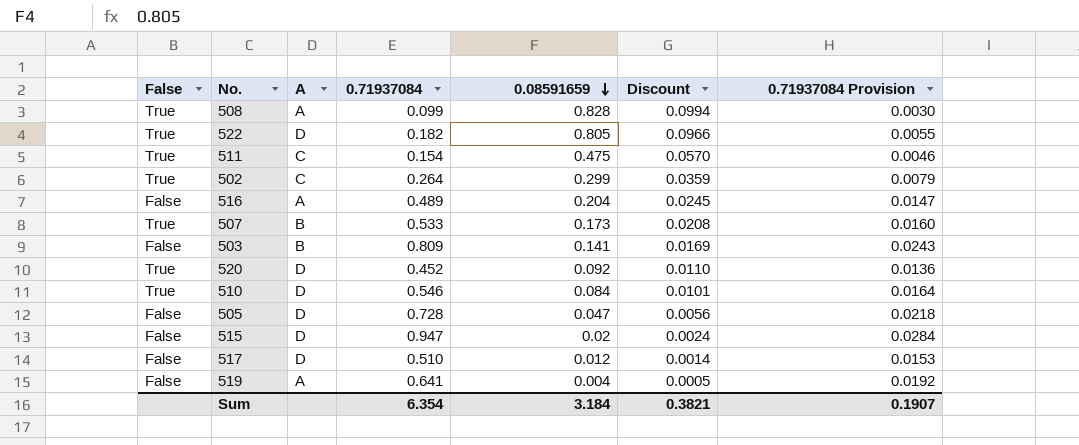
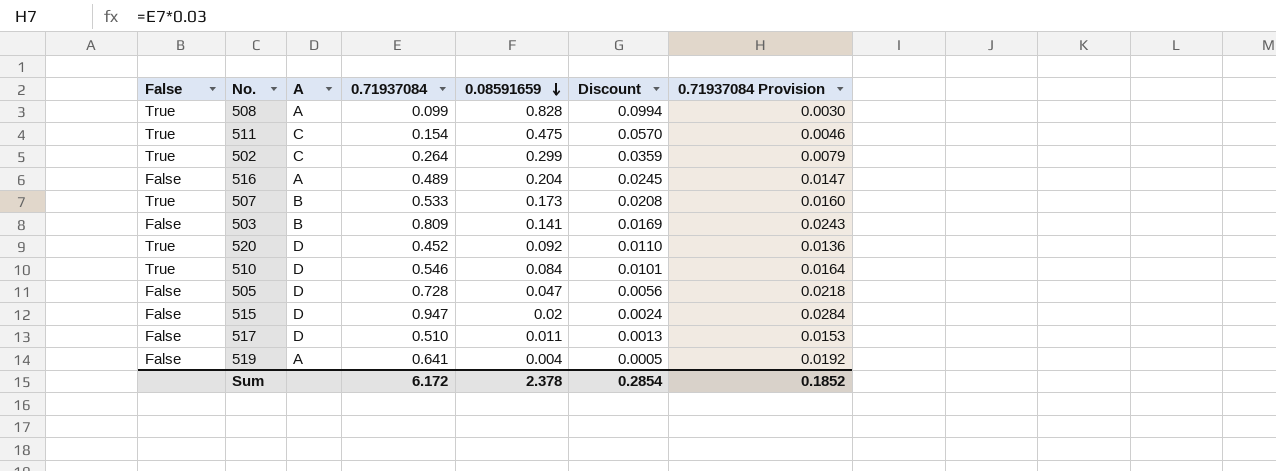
row 522: True | D | 0.182 | 0.805 | 0.0966 | 0.0055 -> none
517 | 0.08591659: 0.012 -> 0.011
517 | Discount: 0.0014 -> 0.0013
Sum | 0.71937084: 6.354 -> 6.172
Sum | 0.08591659: 3.184 -> 2.378
Sum | Discount: 0.3821 -> 0.2854
Sum | 0.71937084 Provision: 0.1907 -> 0.1852

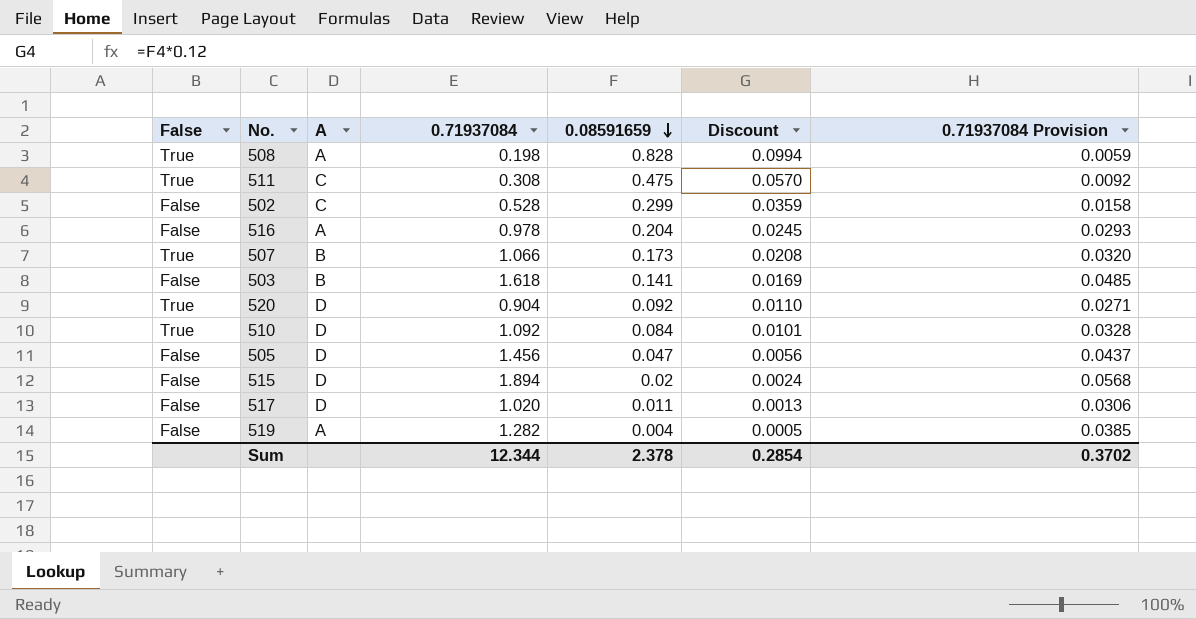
508 | 0.71937084: 0.099 -> 0.198
508 | 0.71937084 Provision: 0.0030 -> 0.0059
511 | 0.71937084: 0.154 -> 0.308
511 | 0.71937084 Provision: 0.0046 -> 0.0092
502 | False: True -> False
502 | 0.71937084: 0.264 -> 0.528
502 | 0.71937084 Provision: 0.0079 -> 0.0158
516 | 0.71937084: 0.489 -> 0.978
516 | 0.71937084 Provision: 0.0147 -> 0.0293
507 | 0.71937084: 0.533 -> 1.066
507 | 0.71937084 Provision: 0.0160 -> 0.0320
503 | 0.71937084: 0.809 -> 1.618
503 | 0.71937084 Provision: 0.0243 -> 0.0485
520 | 0.71937084: 0.452 -> 0.904
520 | 0.71937084 Provision: 0.0136 -> 0.0271
510 | 0.71937084: 0.546 -> 1.092
510 | 0.71937084 Provision: 0.0164 -> 0.0328
505 | 0.71937084: 0.728 -> 1.456
505 | 0.71937084 Provision: 0.0218 -> 0.0437
515 | 0.71937084: 0.947 -> 1.894
515 | 0.71937084 Provision: 0.0284 -> 0.0568
517 | 0.71937084: 0.510 -> 1.020
517 | 0.71937084 Provision: 0.0153 -> 0.0306
519 | 0.71937084: 0.641 -> 1.282
519 | 0.71937084 Provision: 0.0192 -> 0.0385
Sum | 0.71937084: 6.172 -> 12.344
Sum | 0.71937084 Provision: 0.1852 -> 0.3702

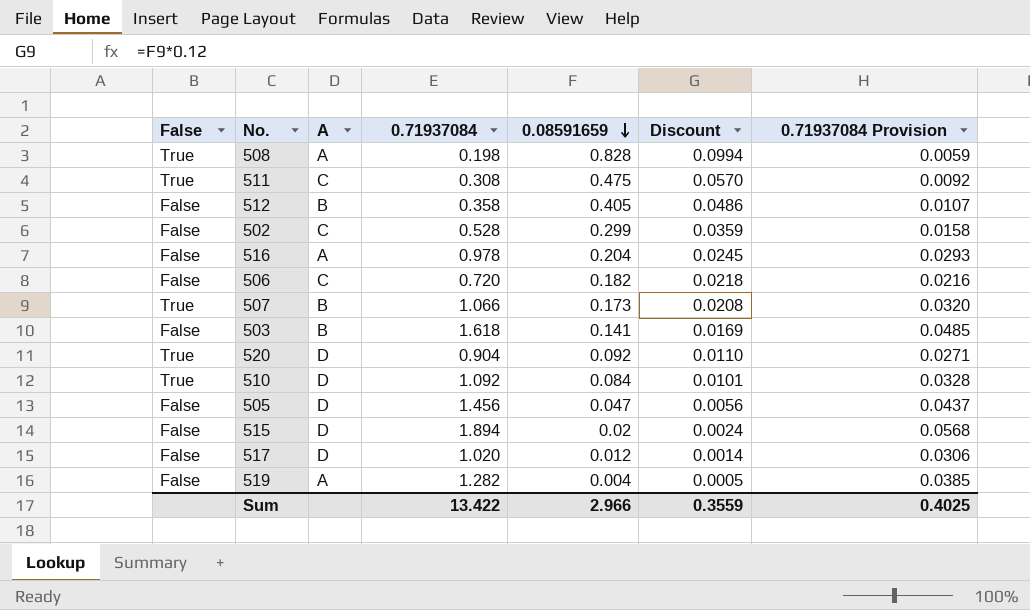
row 512: none -> False | B | 0.358 | 0.405 | 0.0486 | 0.0107
row 506: none -> False | C | 0.720 | 0.182 | 0.0218 | 0.0216
517 | 0.08591659: 0.011 -> 0.012
517 | Discount: 0.0013 -> 0.0014
Sum | 0.71937084: 12.344 -> 13.422
Sum | 0.08591659: 2.378 -> 2.966
Sum | Discount: 0.2854 -> 0.3559
Sum | 0.71937084 Provision: 0.3702 -> 0.4025

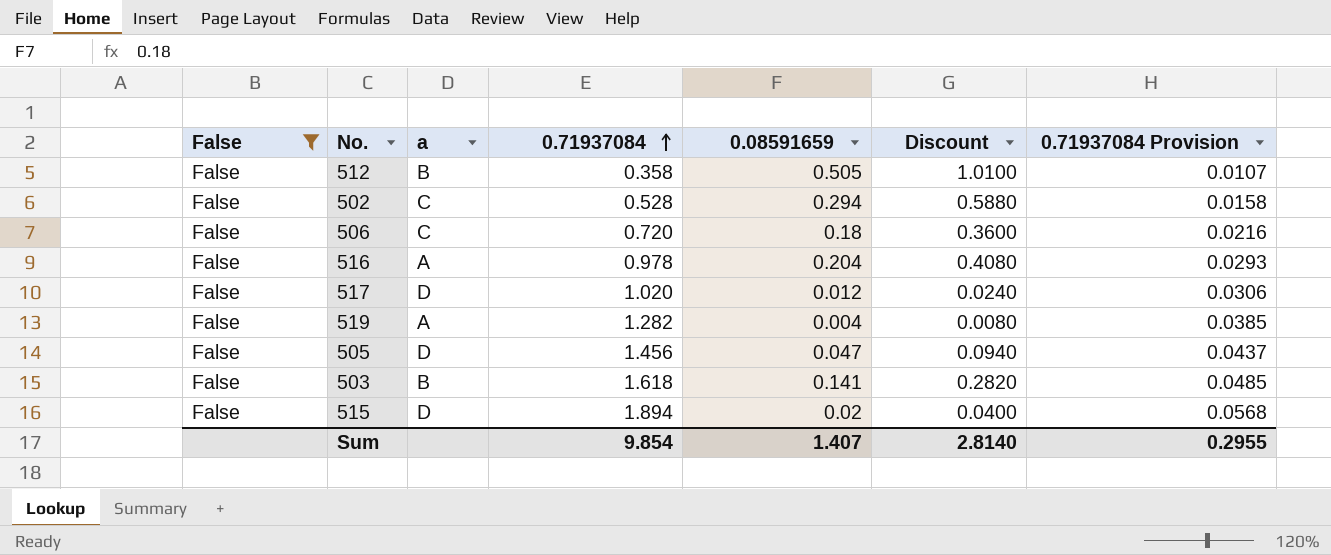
filter: none -> False = False
row order: 0.08591659 descending -> 0.71937084 ascending
column name: A -> a
column Discount | formula: [0.08591659] * 0.12 -> [0.08591659] * 2
512 | 0.08591659: 0.405 -> 0.505
502 | 0.08591659: 0.299 -> 0.294
506 | 0.08591659: 0.182 -> 0.18
Sum | 0.71937084: 13.422 -> 9.854
Sum | 0.08591659: 2.966 -> 1.407
Sum | Discount: 0.3559 -> 2.8140
Sum | 0.71937084 Provision: 0.4025 -> 0.2955

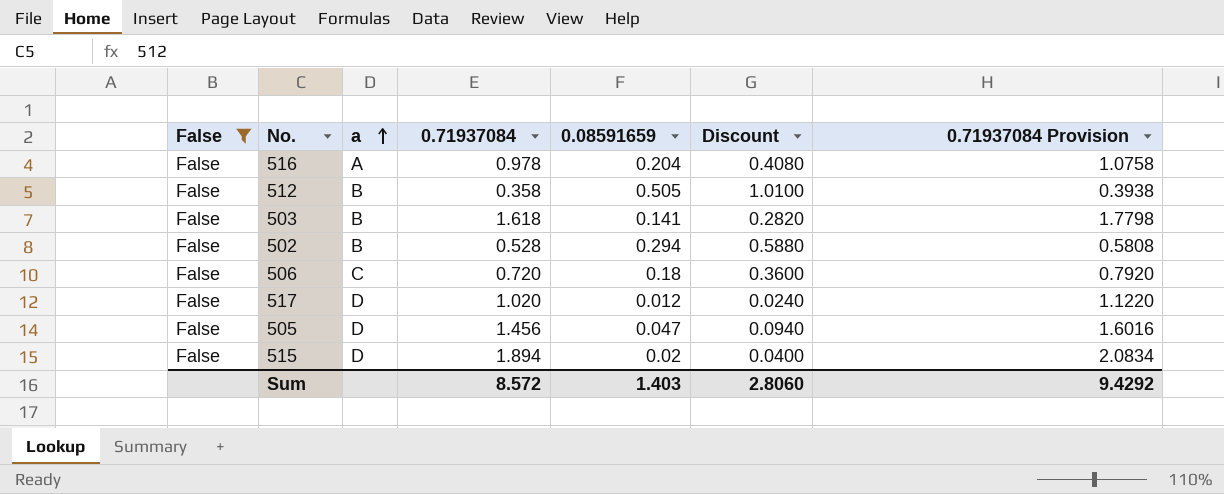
row order: 0.71937084 ascending -> a ascending
column 0.71937084 Provision | formula: [0.71937084] * 0.03 -> [0.71937084] * 1.1
row 519: False | A | 1.282 | 0.004 | 0.0080 | 0.0385 -> none
502 | a: C -> B
Sum | 0.71937084: 9.854 -> 8.572
Sum | 0.08591659: 1.407 -> 1.403
Sum | Discount: 2.8140 -> 2.8060
Sum | 0.71937084 Provision: 0.2955 -> 9.4292

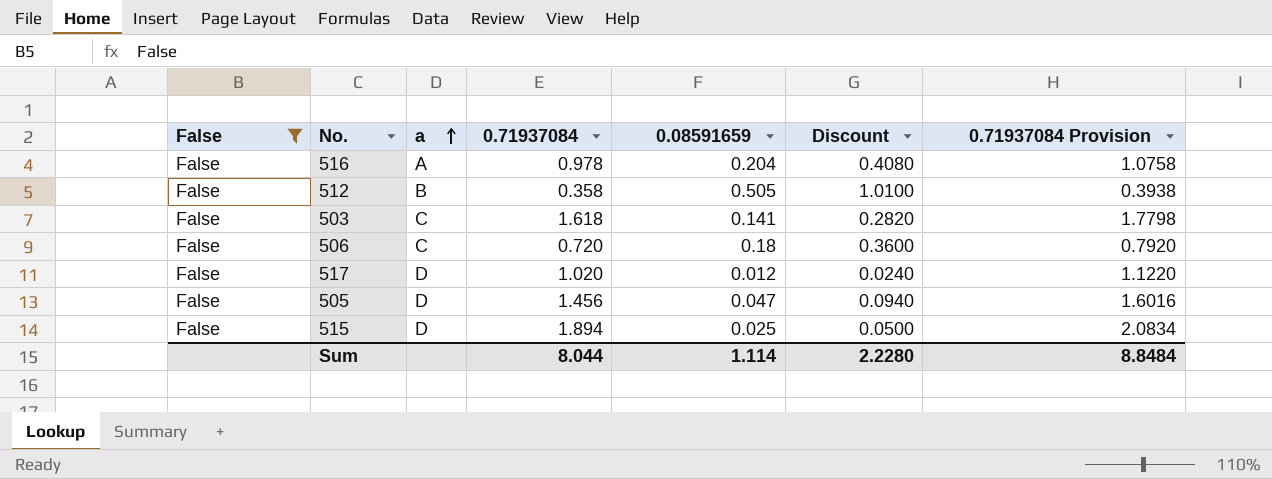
row 502: False | B | 0.528 | 0.294 | 0.5880 | 0.5808 -> none
503 | a: B -> C
515 | 0.08591659: 0.02 -> 0.025
515 | Discount: 0.0400 -> 0.0500
Sum | 0.71937084: 8.572 -> 8.044
Sum | 0.08591659: 1.403 -> 1.114
Sum | Discount: 2.8060 -> 2.2280
Sum | 0.71937084 Provision: 9.4292 -> 8.8484

